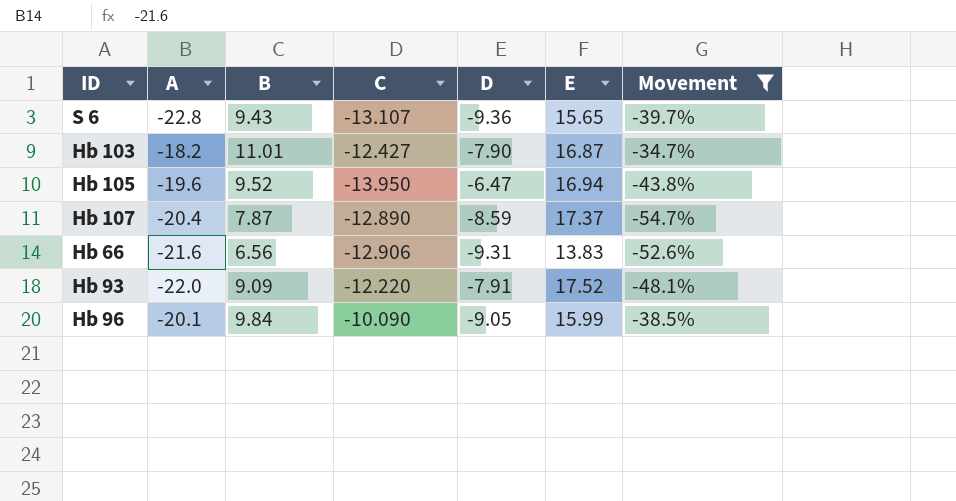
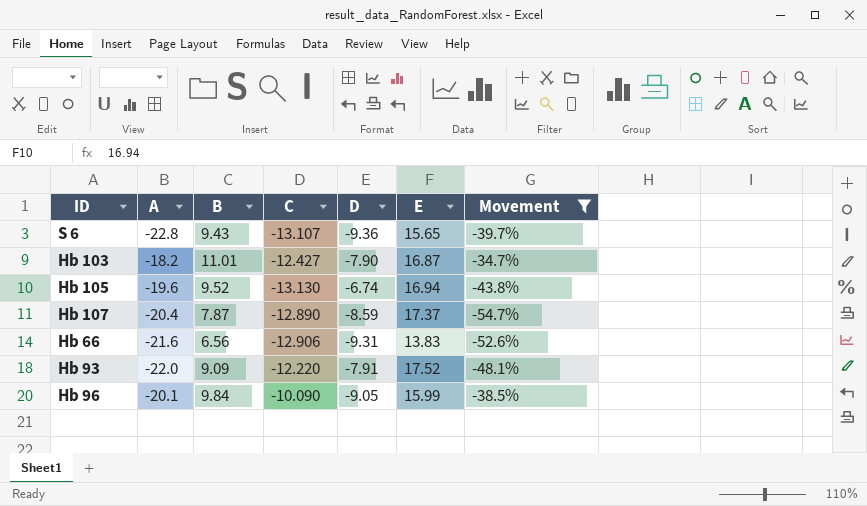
Hb 105 | C: -13.950 -> -13.130
Hb 105 | D: -6.47 -> -6.74

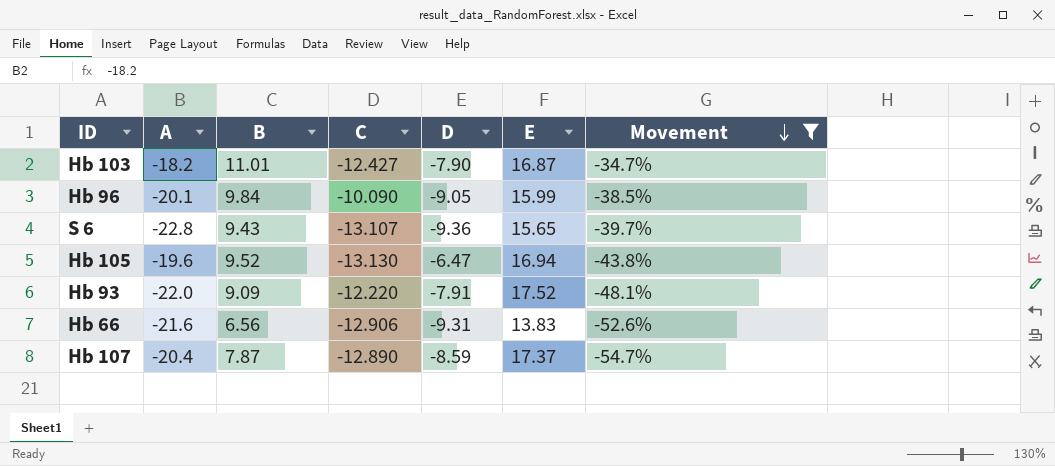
row order: none -> Movement descending
Hb 105 | D: -6.74 -> -6.47

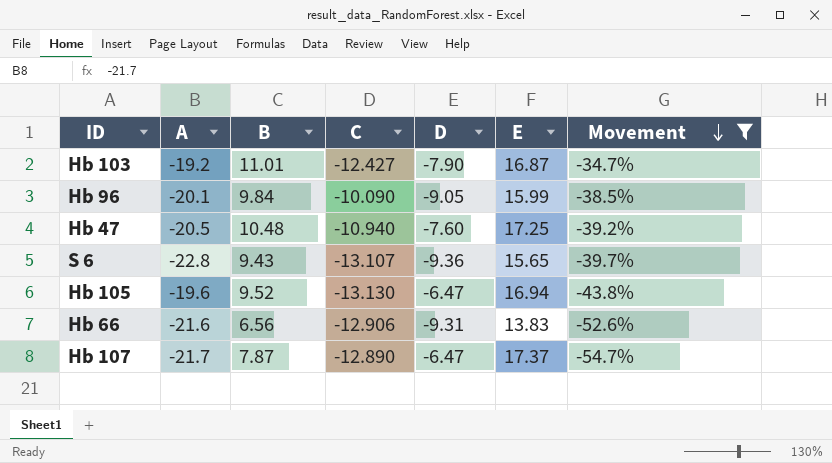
row Hb 93: -22.0 | 9.09 | -12.220 | -7.91 | 17.52 | -48.1% -> none
Hb 103 | A: -18.2 -> -19.2
row Hb 47: none -> -20.5 | 10.48 | -10.940 | -7.60 | 17.25 | -39.2%
Hb 107 | A: -20.4 -> -21.7
Hb 107 | D: -8.59 -> -6.47

